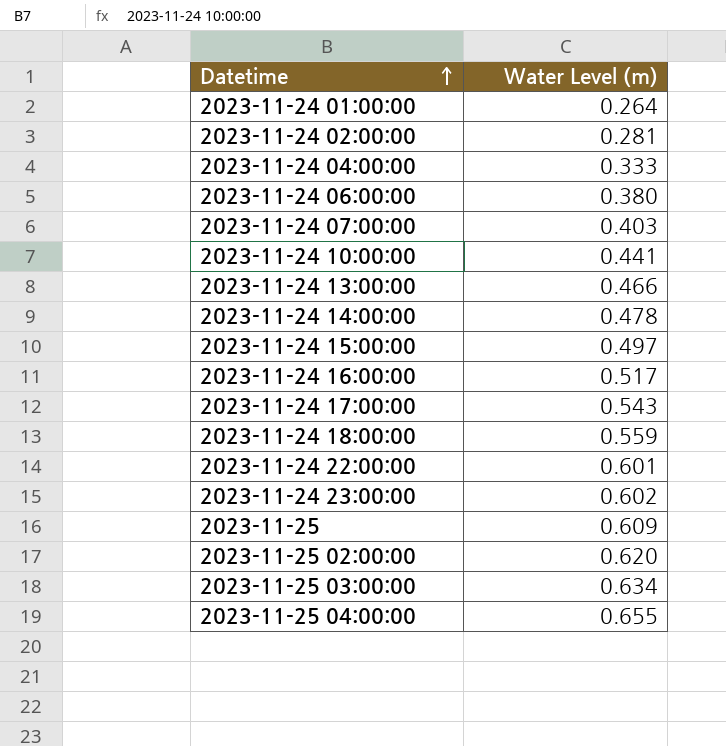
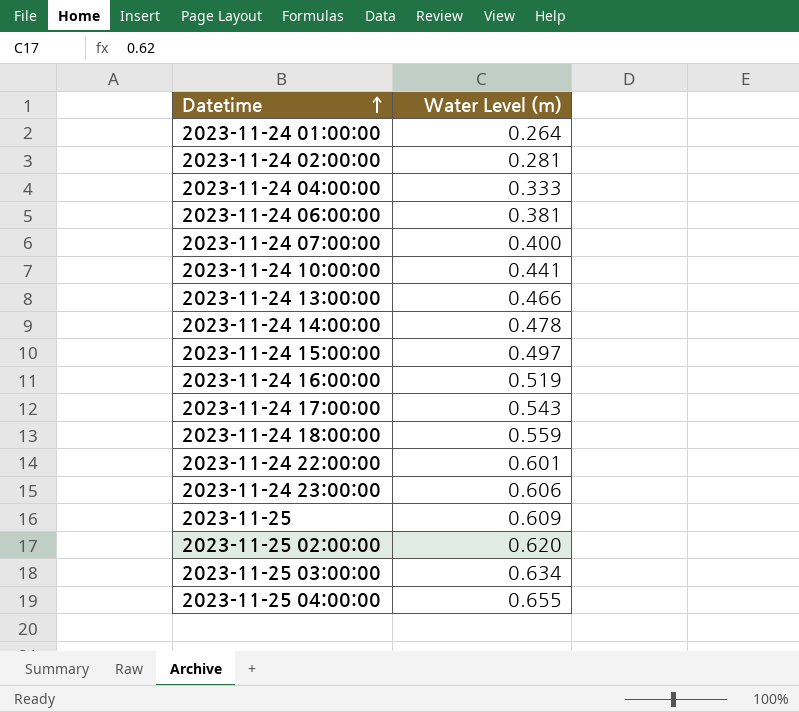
2023-11-24 06:00:00 | Water Level (m): 0.380 -> 0.381
2023-11-24 07:00:00 | Water Level (m): 0.403 -> 0.400
2023-11-24 16:00:00 | Water Level (m): 0.517 -> 0.519
2023-11-24 23:00:00 | Water Level (m): 0.602 -> 0.606

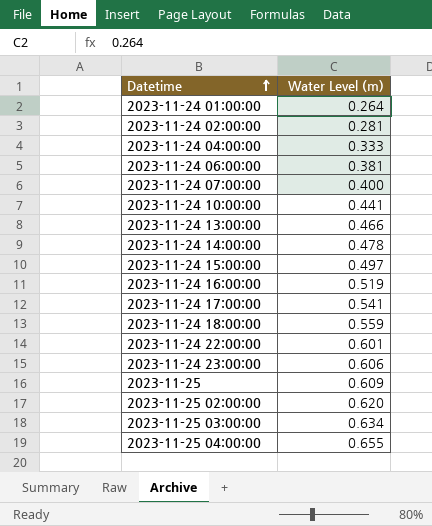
2023-11-24 17:00:00 | Water Level (m): 0.543 -> 0.541

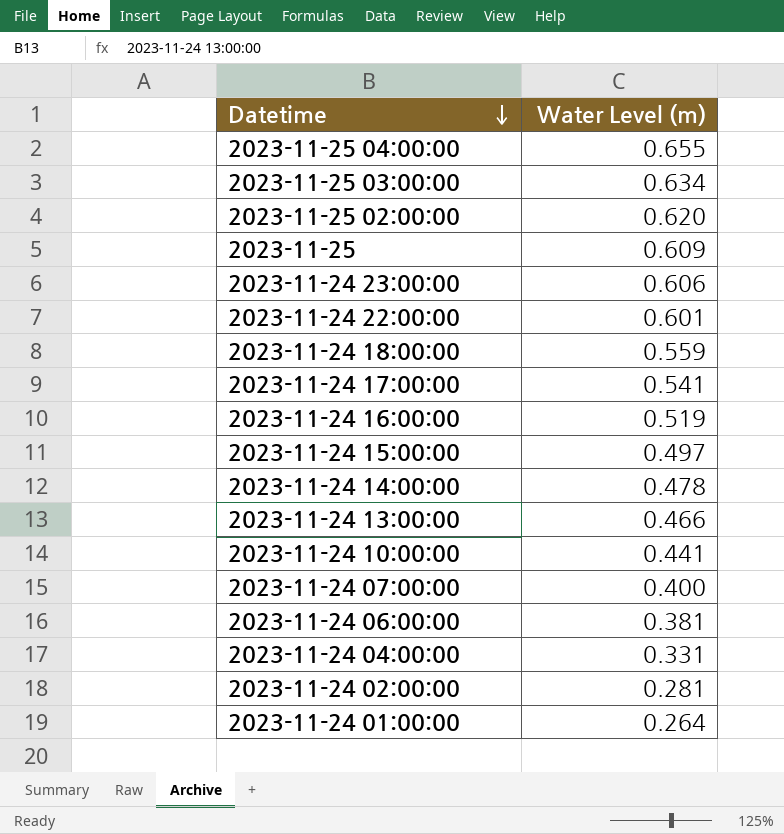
row order: Datetime ascending -> Datetime descending
2023-11-24 04:00:00 | Water Level (m): 0.333 -> 0.331

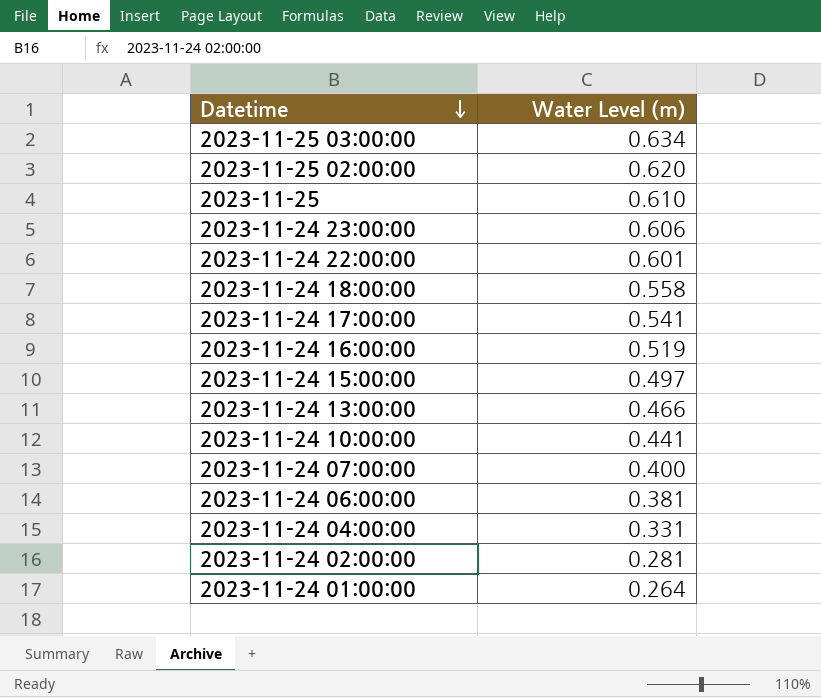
row 2023-11-25 04:00:00: 0.655 -> none
row 2023-11-24 14:00:00: 0.478 -> none
2023-11-25 | Water Level (m): 0.609 -> 0.610
2023-11-24 18:00:00 | Water Level (m): 0.559 -> 0.558

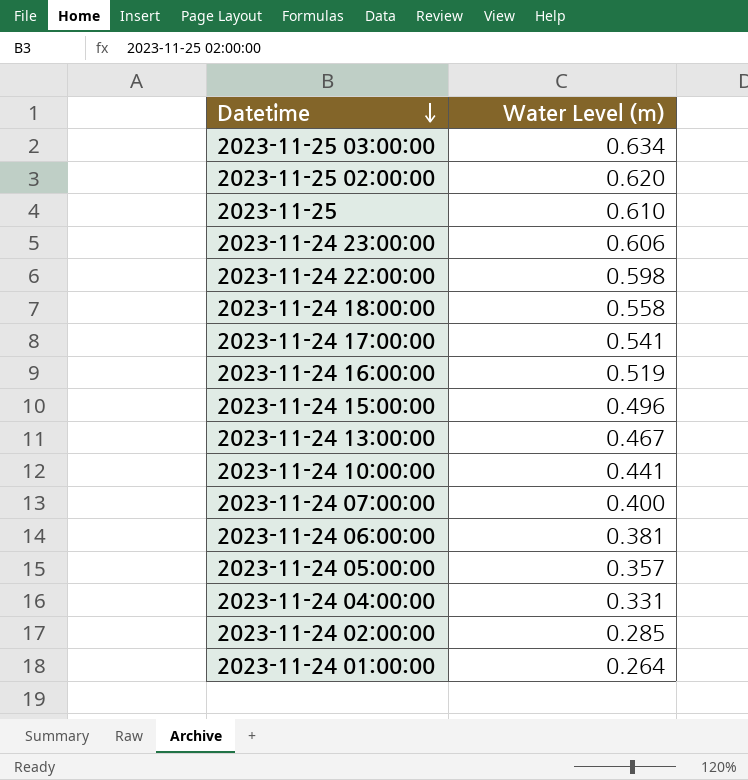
2023-11-24 22:00:00 | Water Level (m): 0.601 -> 0.598
2023-11-24 15:00:00 | Water Level (m): 0.497 -> 0.496
2023-11-24 13:00:00 | Water Level (m): 0.466 -> 0.467
row 2023-11-24 05:00:00: none -> 0.357
2023-11-24 02:00:00 | Water Level (m): 0.281 -> 0.285

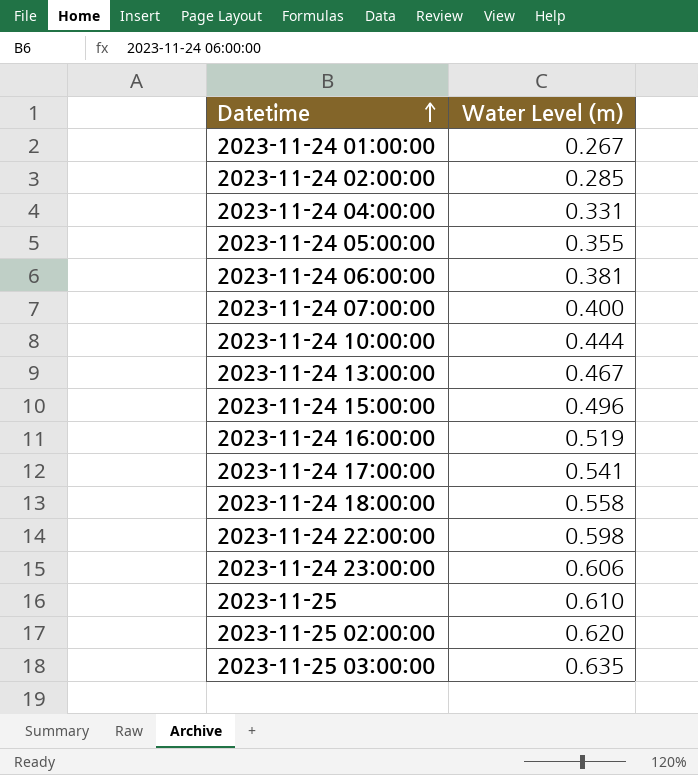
row order: Datetime descending -> Datetime ascending
2023-11-24 01:00:00 | Water Level (m): 0.264 -> 0.267
2023-11-24 05:00:00 | Water Level (m): 0.357 -> 0.355
2023-11-24 10:00:00 | Water Level (m): 0.441 -> 0.444
2023-11-25 03:00:00 | Water Level (m): 0.634 -> 0.635

